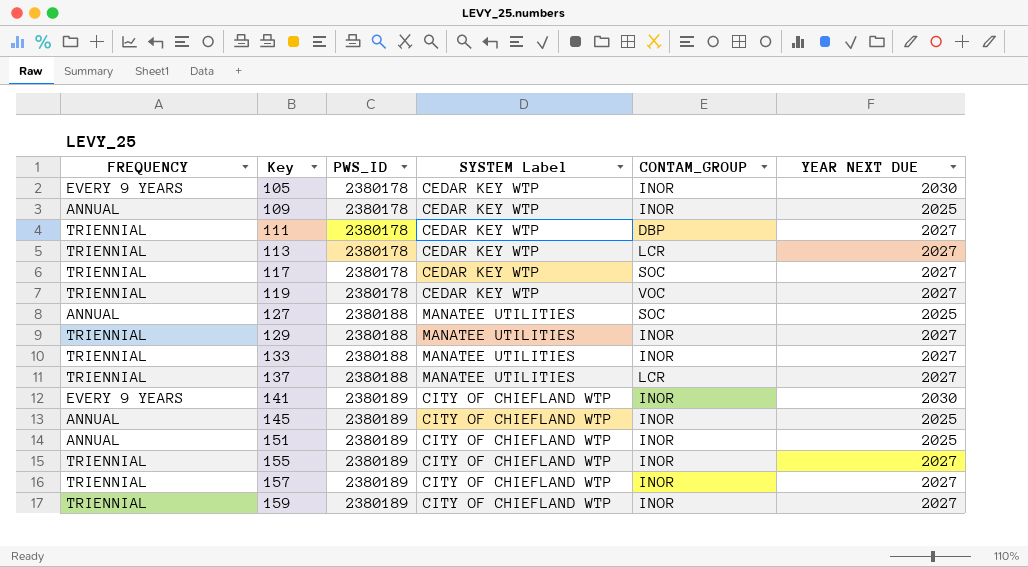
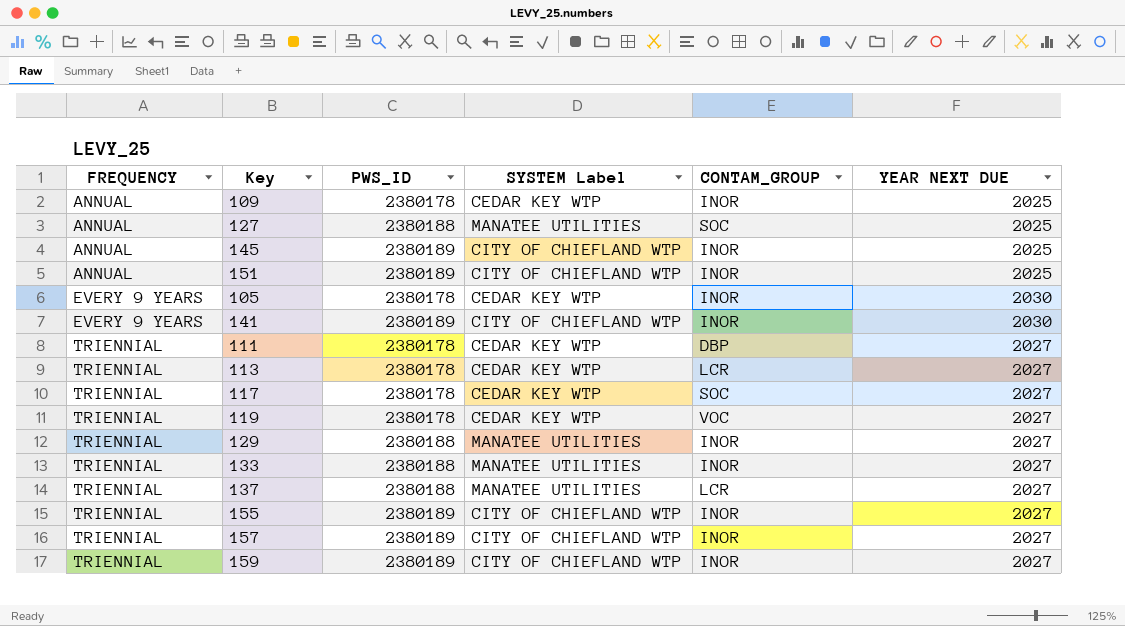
row order: Key ascending -> FREQUENCY ascending

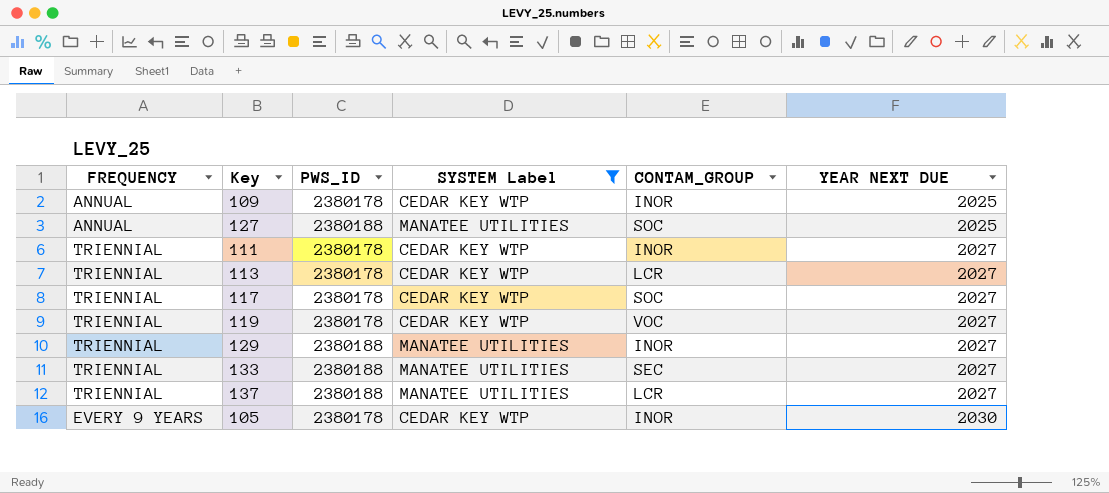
filter: none -> SYSTEM Label != CITY OF CHIEFLAND WTP
row order: FREQUENCY ascending -> YEAR NEXT DUE ascending
111 | CONTAM_GROUP: DBP -> INOR
133 | CONTAM_GROUP: INOR -> SEC

